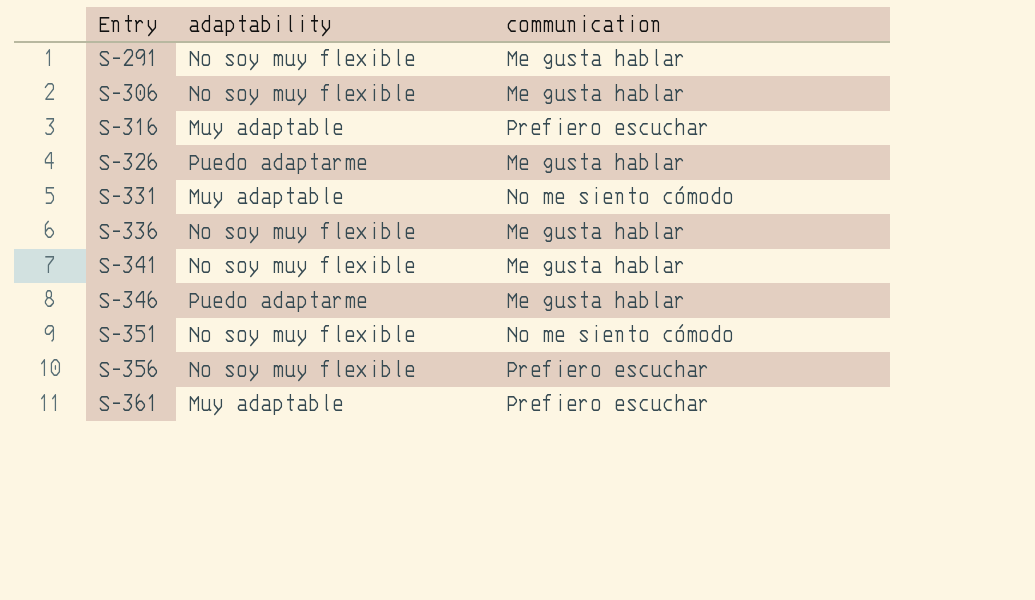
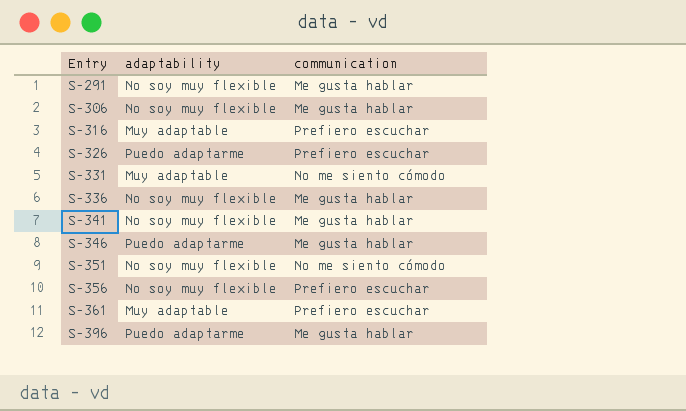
S-326 | communication: Me gusta hablar -> Prefiero escuchar
row S-396: none -> Puedo adaptarme | Me gusta hablar

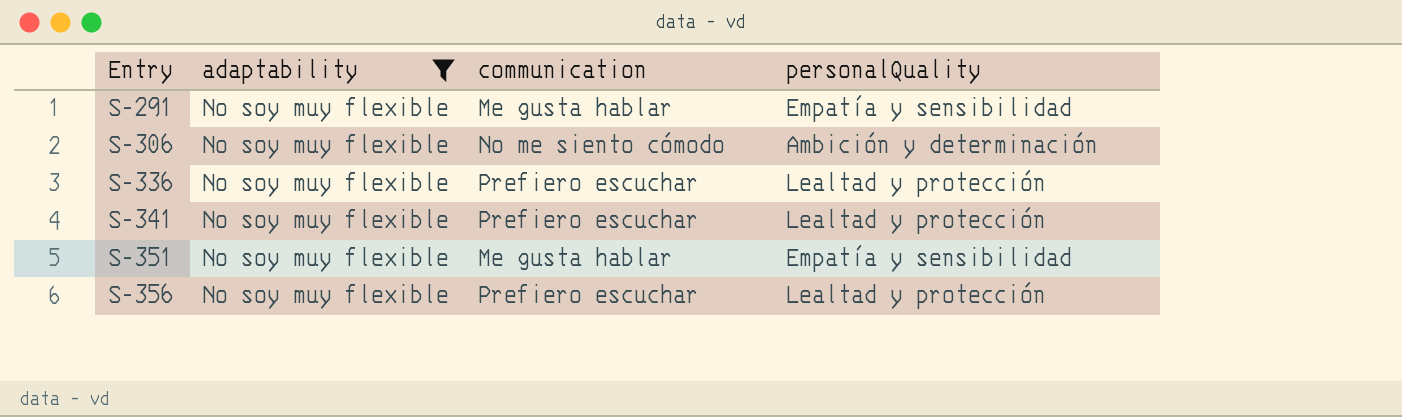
filter: none -> adaptability = No soy muy flexible
column personalQuality | position: none -> 4
S-306 | communication: Me gusta hablar -> No me siento cómodo
S-336 | communication: Me gusta hablar -> Prefiero escuchar
S-341 | communication: Me gusta hablar -> Prefiero escuchar
S-351 | communication: No me siento cómodo -> Me gusta hablar

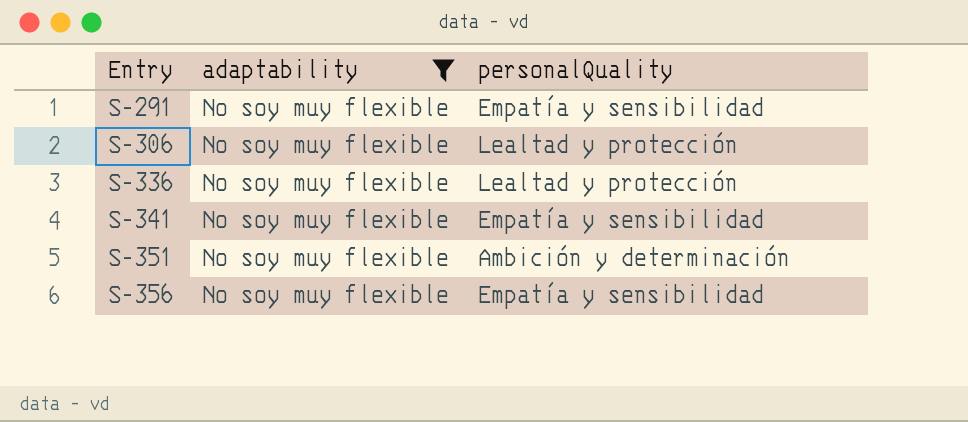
column communication | position: 3 -> none
S-306 | personalQuality: Ambición y determinación -> Lealtad y protección
S-341 | personalQuality: Lealtad y protección -> Empatía y sensibilidad
S-351 | personalQuality: Empatía y sensibilidad -> Ambición y determinación
S-356 | personalQuality: Lealtad y protección -> Empatía y sensibilidad

